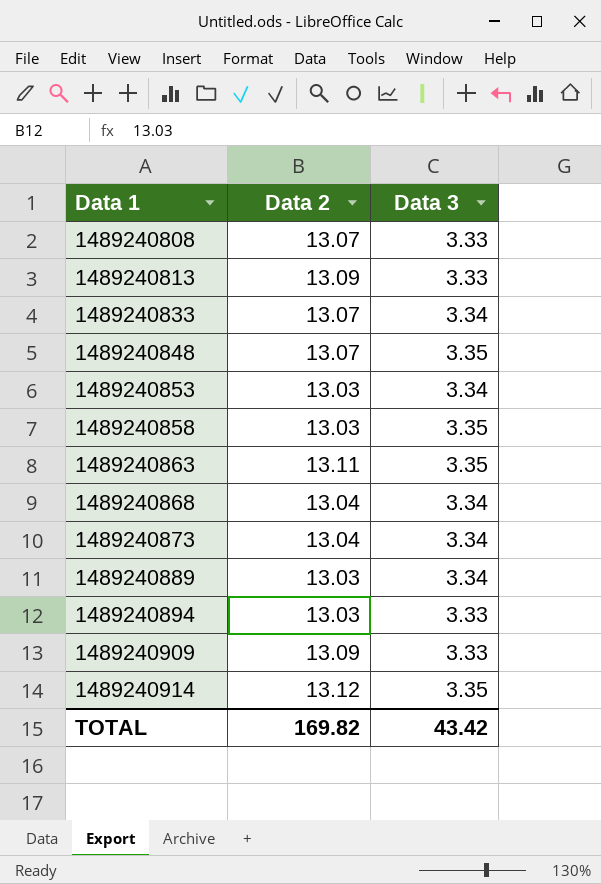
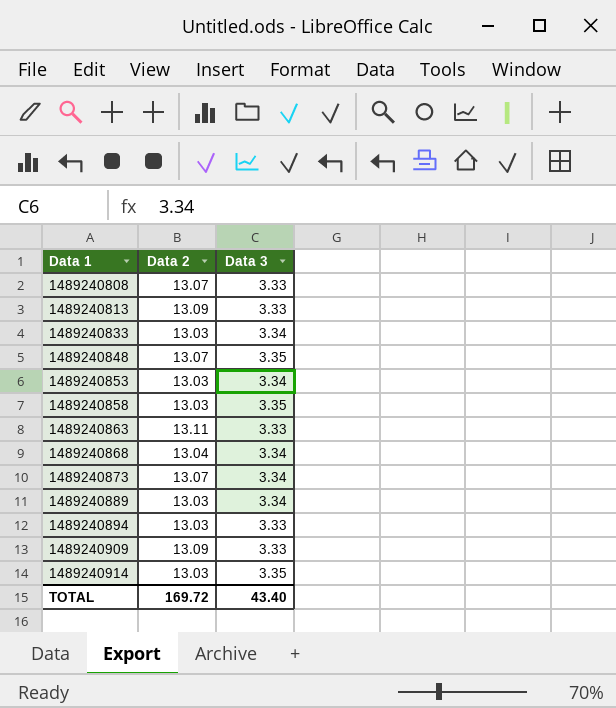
1489240833 | Data 2: 13.07 -> 13.03
1489240863 | Data 3: 3.35 -> 3.33
1489240873 | Data 2: 13.04 -> 13.07
1489240914 | Data 2: 13.12 -> 13.03
TOTAL | Data 2: 169.82 -> 169.72
TOTAL | Data 3: 43.42 -> 43.40

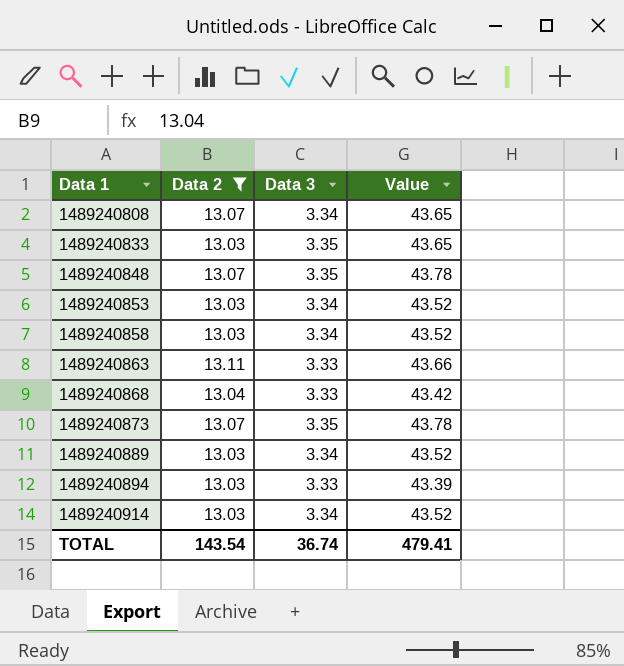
filter: none -> Data 2 != 13.09
column Value | formula: none -> [Data 2] * [Data 3]
1489240808 | Data 3: 3.33 -> 3.34
1489240833 | Data 3: 3.34 -> 3.35
1489240858 | Data 3: 3.35 -> 3.34
1489240868 | Data 3: 3.34 -> 3.33
1489240873 | Data 3: 3.34 -> 3.35
1489240914 | Data 3: 3.35 -> 3.34
TOTAL | Data 2: 169.72 -> 143.54
TOTAL | Data 3: 43.40 -> 36.74

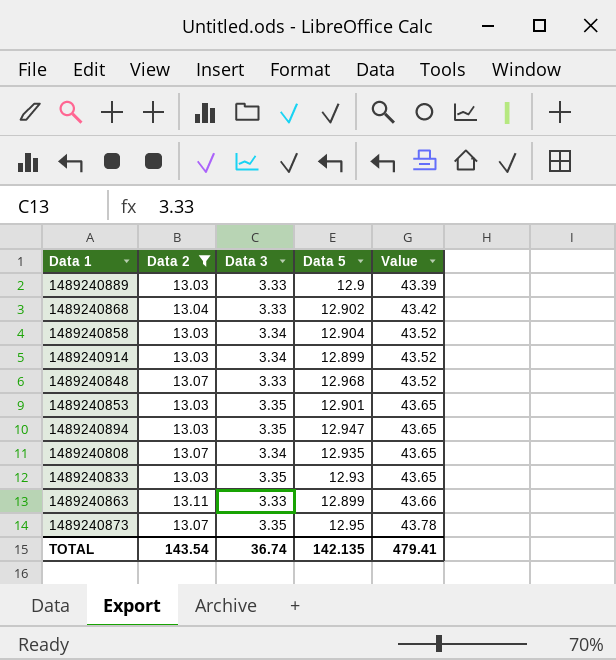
row order: Data 1 ascending -> Value ascending
column Data 5 | position: none -> 4
1489240889 | Data 3: 3.34 -> 3.33
1489240889 | Value: 43.52 -> 43.39
1489240848 | Data 3: 3.35 -> 3.33
1489240848 | Value: 43.78 -> 43.52
1489240853 | Data 3: 3.34 -> 3.35
1489240853 | Value: 43.52 -> 43.65
1489240894 | Data 3: 3.33 -> 3.35
1489240894 | Value: 43.39 -> 43.65

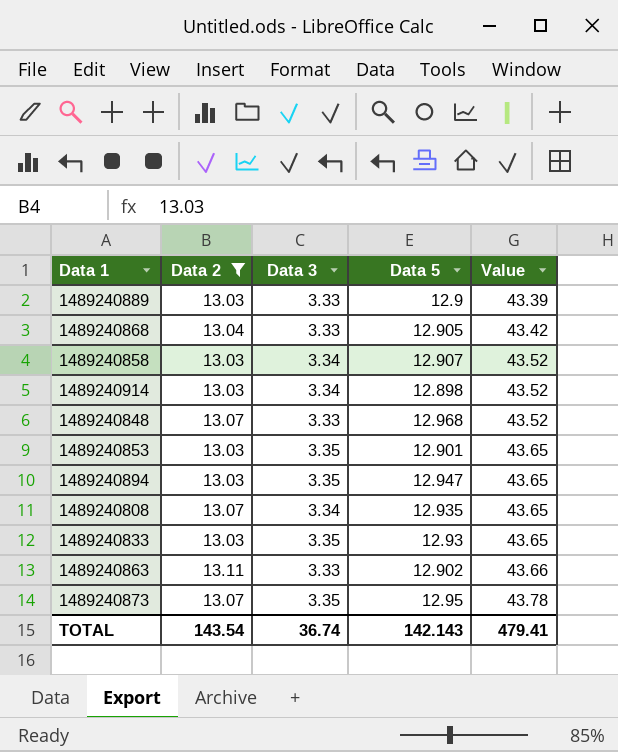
1489240868 | Data 5: 12.902 -> 12.905
1489240858 | Data 5: 12.904 -> 12.907
1489240914 | Data 5: 12.899 -> 12.898
1489240863 | Data 5: 12.899 -> 12.902
TOTAL | Data 5: 142.135 -> 142.143

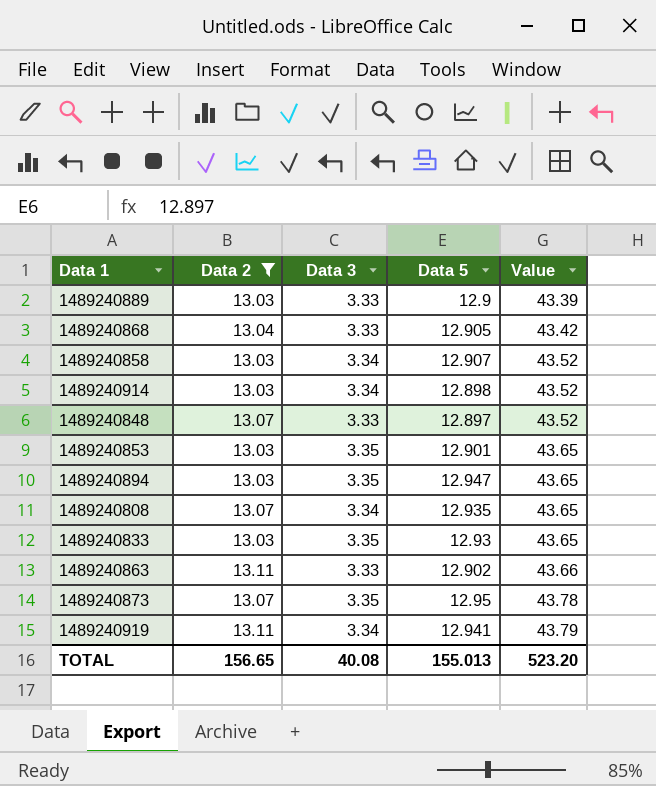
1489240848 | Data 5: 12.968 -> 12.897
row 1489240919: none -> 13.11 | 3.34 | 12.941 | 43.79
TOTAL | Data 2: 143.54 -> 156.65
TOTAL | Data 3: 36.74 -> 40.08
TOTAL | Data 5: 142.143 -> 155.013
TOTAL | Value: 479.41 -> 523.20

